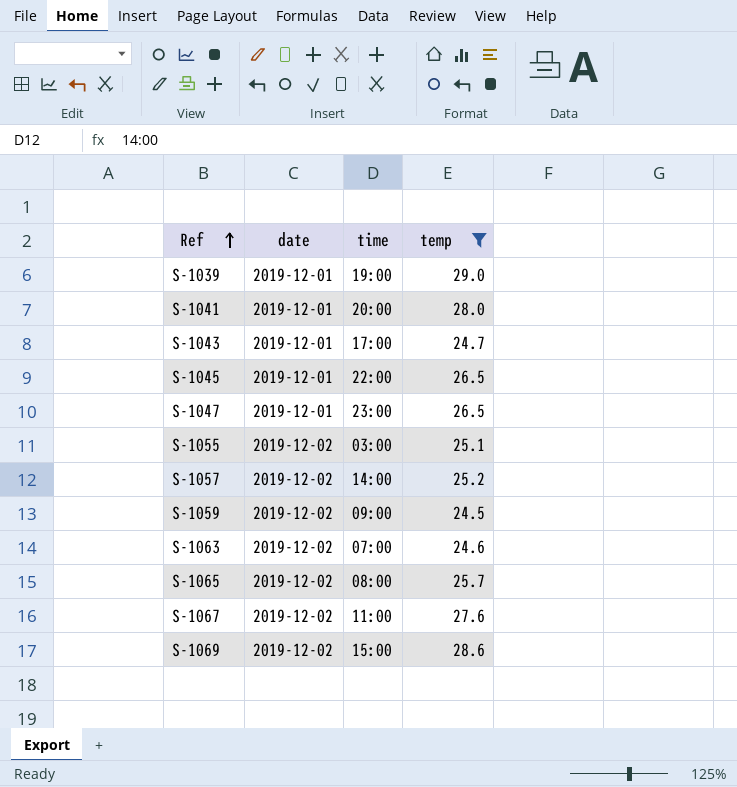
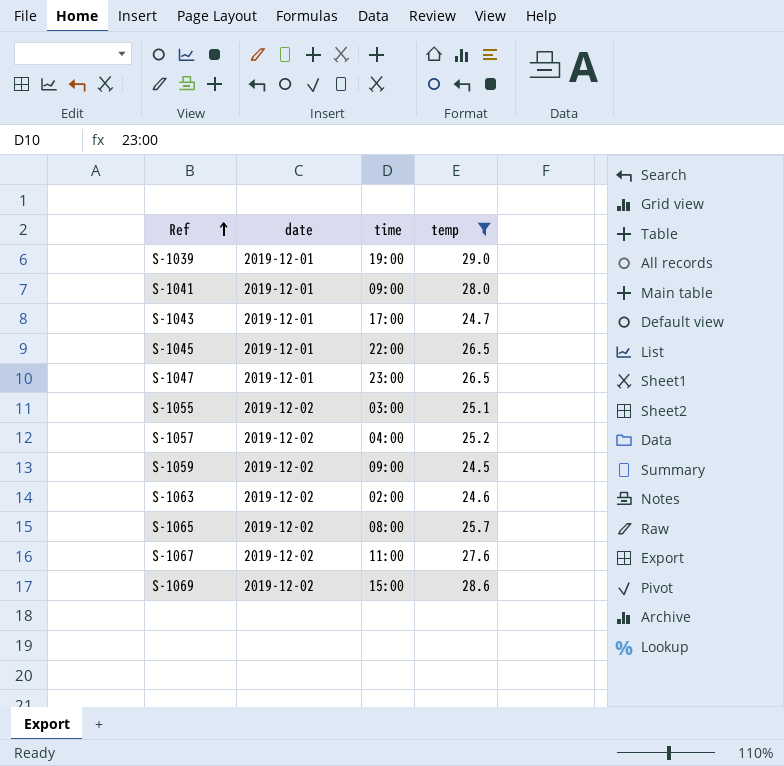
S-1041 | time: 20:00 -> 09:00
S-1057 | time: 14:00 -> 04:00
S-1063 | time: 07:00 -> 02:00

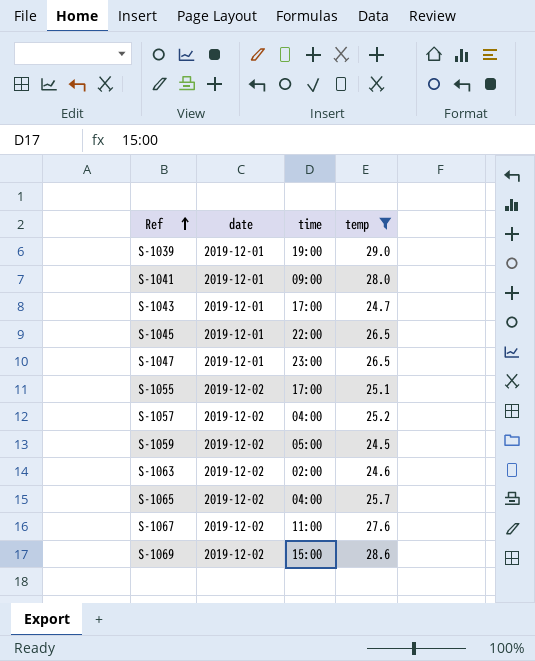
S-1055 | time: 03:00 -> 17:00
S-1059 | time: 09:00 -> 05:00
S-1065 | time: 08:00 -> 04:00

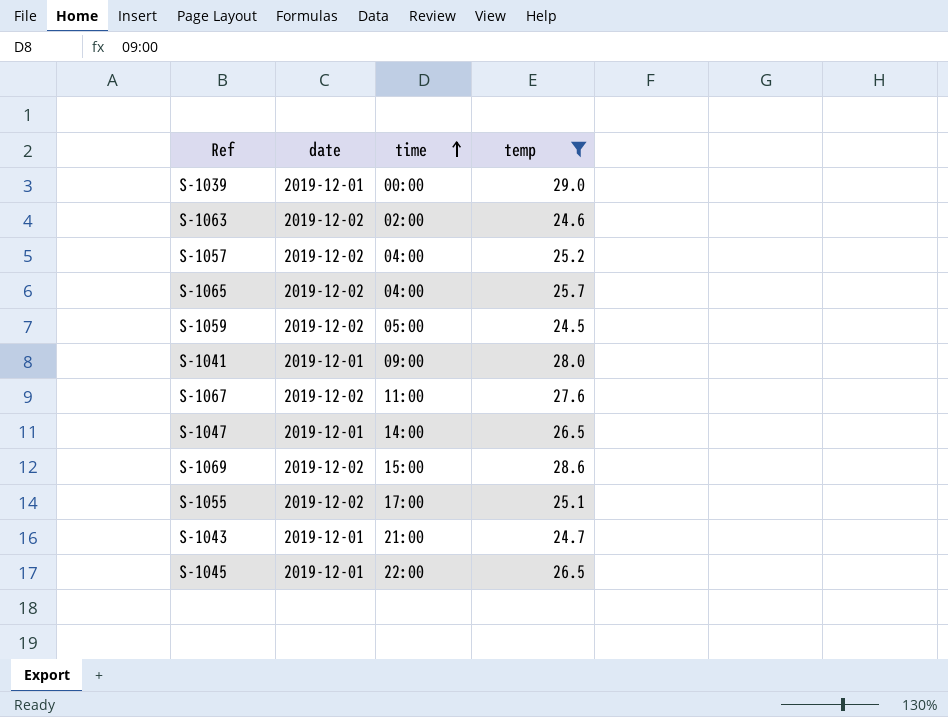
row order: Ref ascending -> time ascending
S-1039 | time: 19:00 -> 00:00
S-1047 | time: 23:00 -> 14:00
S-1043 | time: 17:00 -> 21:00

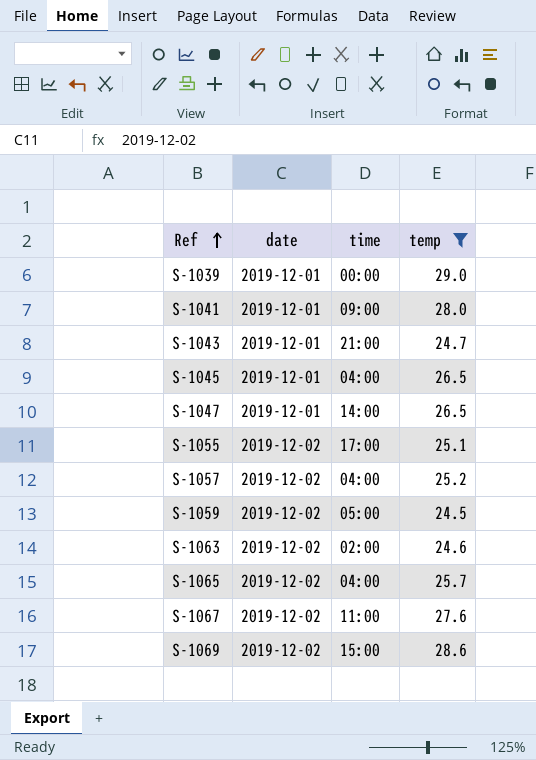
row order: time ascending -> Ref ascending
S-1045 | time: 22:00 -> 04:00

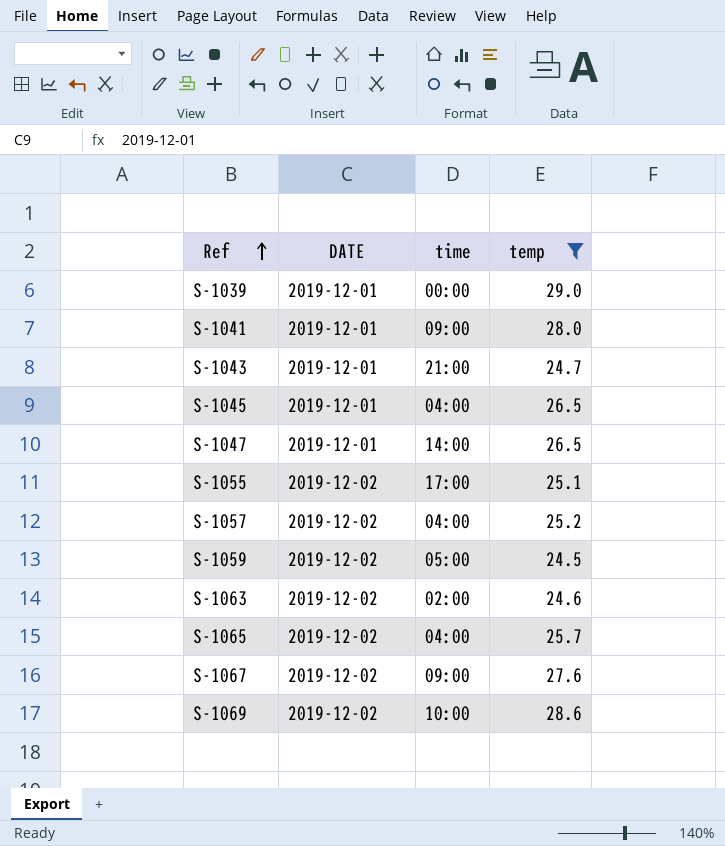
column name: date -> DATE
S-1067 | time: 11:00 -> 09:00
S-1069 | time: 15:00 -> 10:00

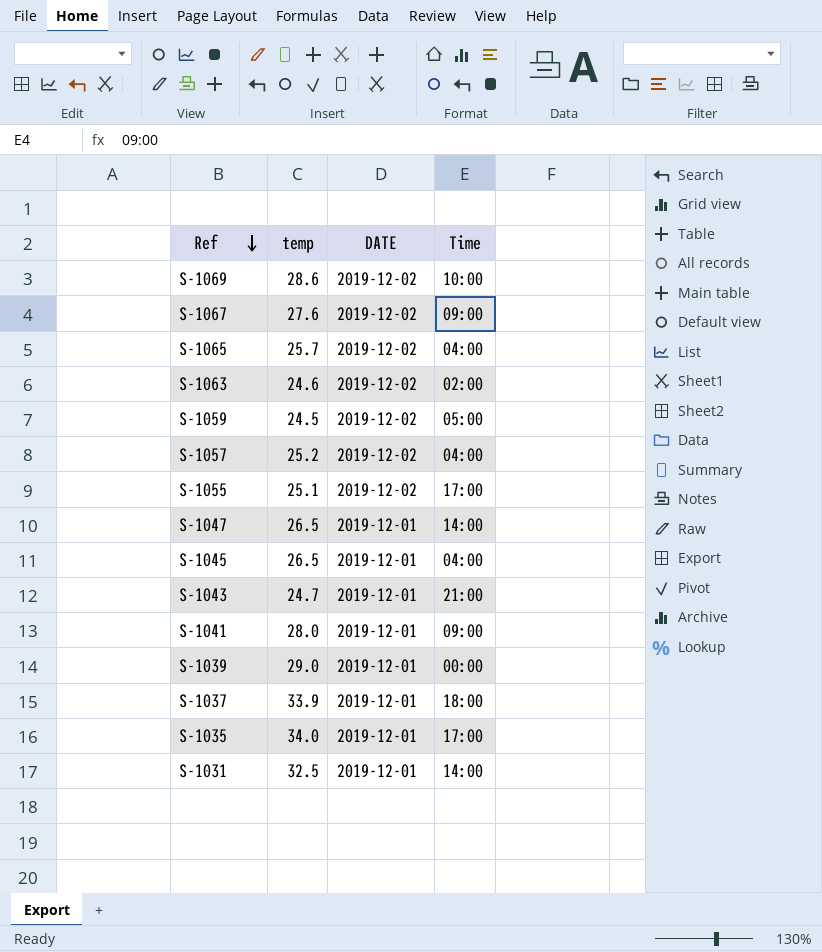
filter: temp <= 29.0 -> none
row order: Ref ascending -> Ref descending
column temp | position: 4 -> 2
column name: time -> Time

